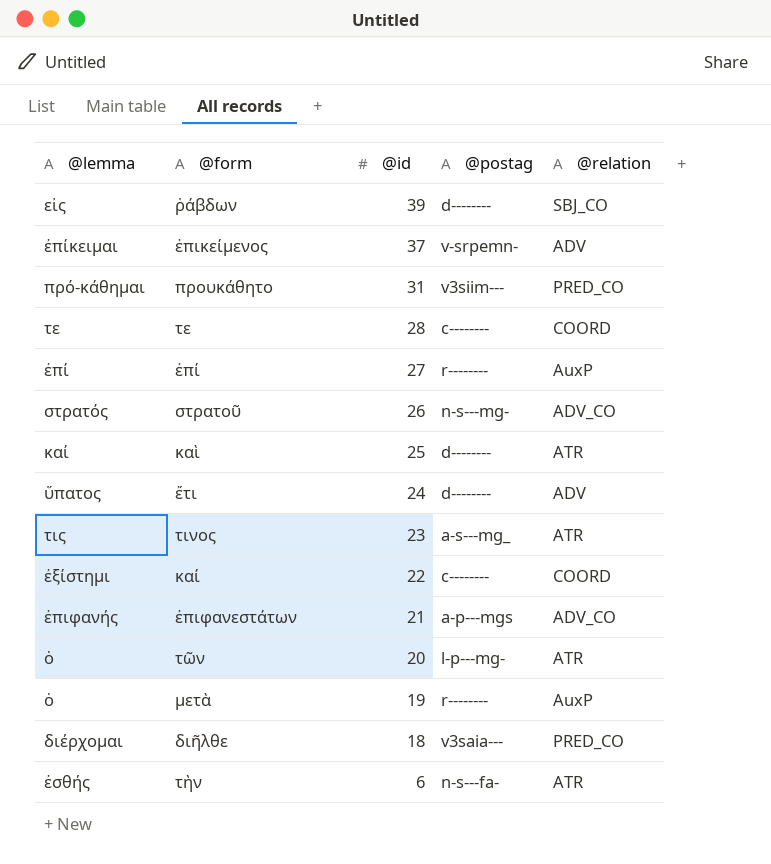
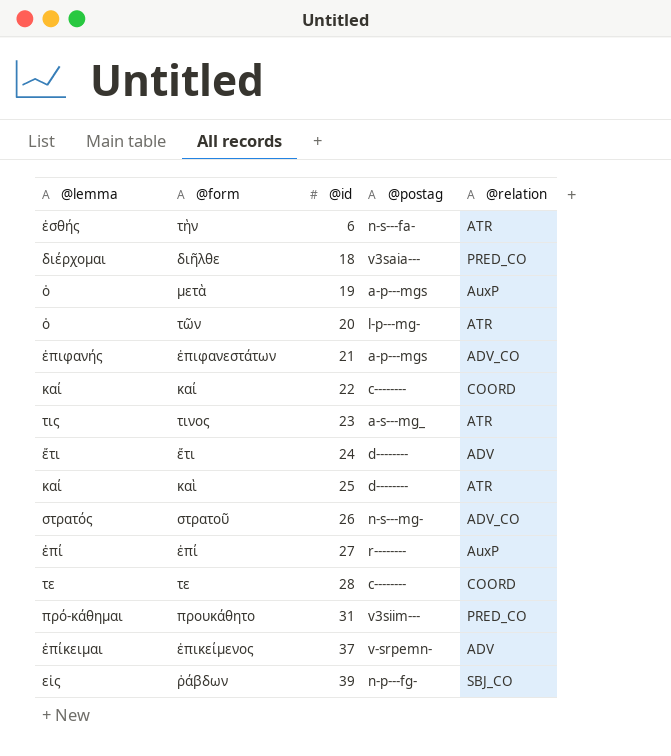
row order: @id descending -> @id ascending
μετὰ | @postag: r-------- -> a-p---mgs
καί | @lemma: ἐξίστημι -> καί
ἔτι | @lemma: ὕπατος -> ἔτι
ῥάβδων | @postag: d-------- -> n-p---fg-

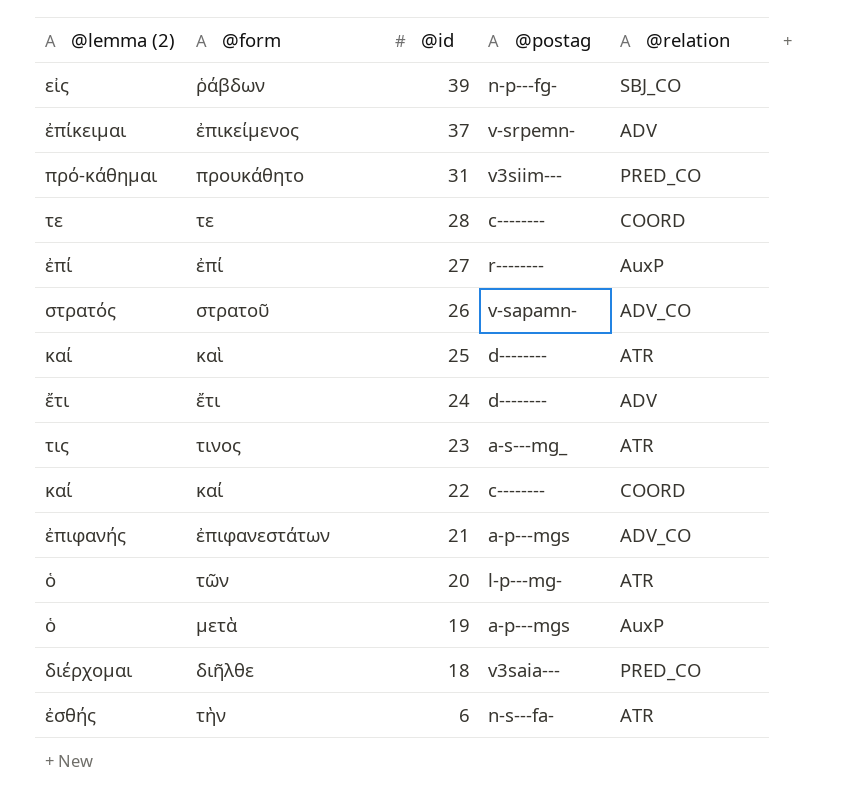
row order: @id ascending -> @id descending
column name: @lemma -> @lemma (2)
στρατοῦ | @postag: n-s---mg- -> v-sapamn-

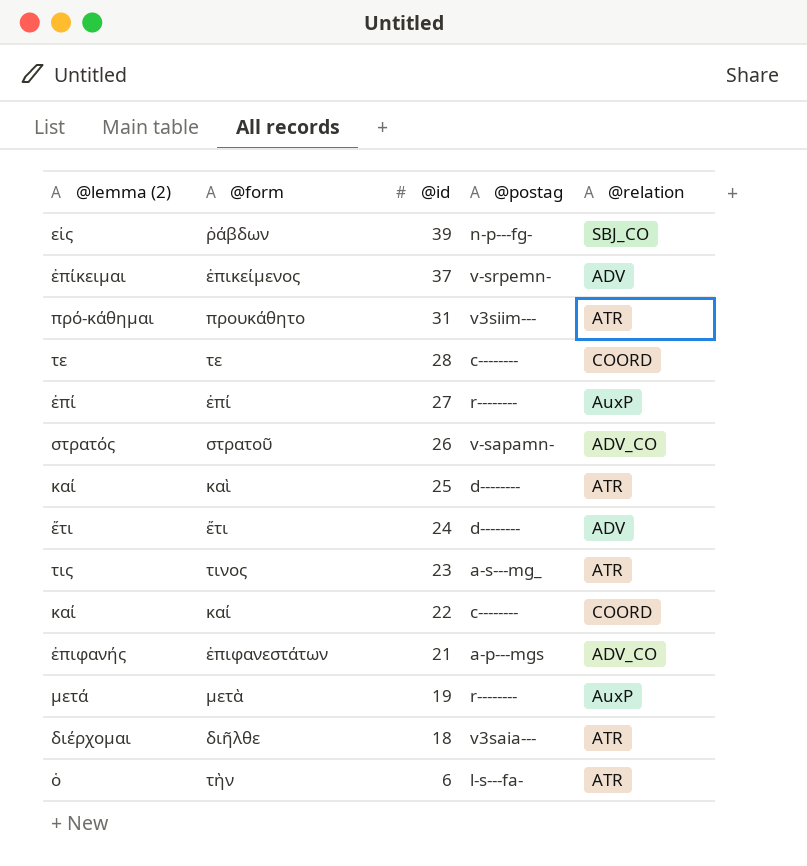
row τῶν: ὁ | 20 | l-p---mg- | ATR -> none
προυκάθητο | @relation: PRED_CO -> ATR
μετὰ | @lemma (2): ὁ -> μετά
μετὰ | @postag: a-p---mgs -> r--------
διῆλθε | @relation: PRED_CO -> ATR
τὴν | @lemma (2): ἐσθής -> ὁ
τὴν | @postag: n-s---fa- -> l-s---fa-

